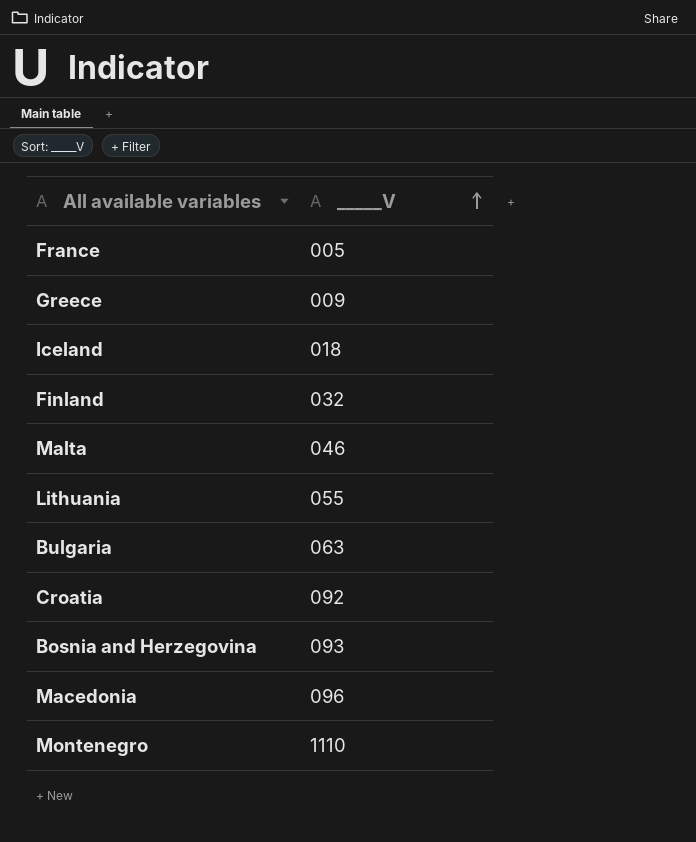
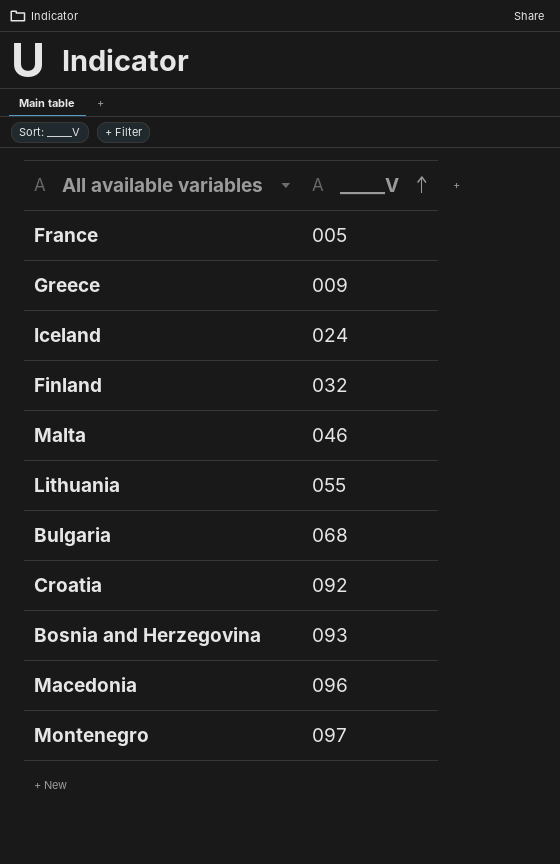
Iceland | _____V: 018 -> 024
Bulgaria | _____V: 063 -> 068
Montenegro | _____V: 1110 -> 097

